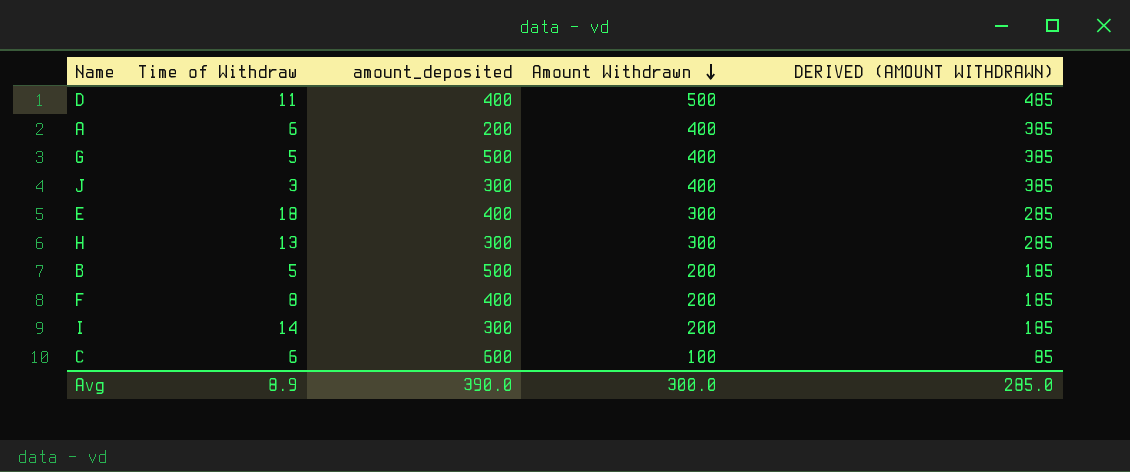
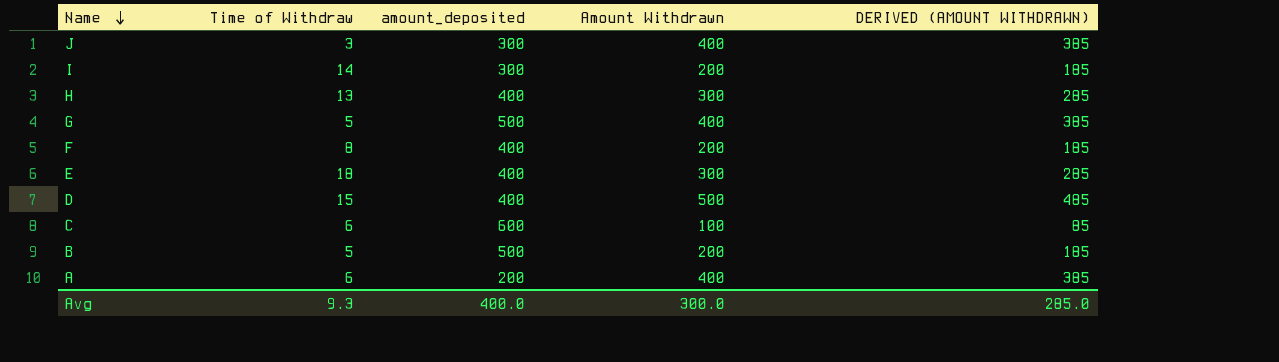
row order: Amount Withdrawn descending -> Name descending
H | amount_deposited: 300 -> 400
D | Time of Withdraw: 11 -> 15
Avg | Time of Withdraw: 8.9 -> 9.3
Avg | amount_deposited: 390.0 -> 400.0

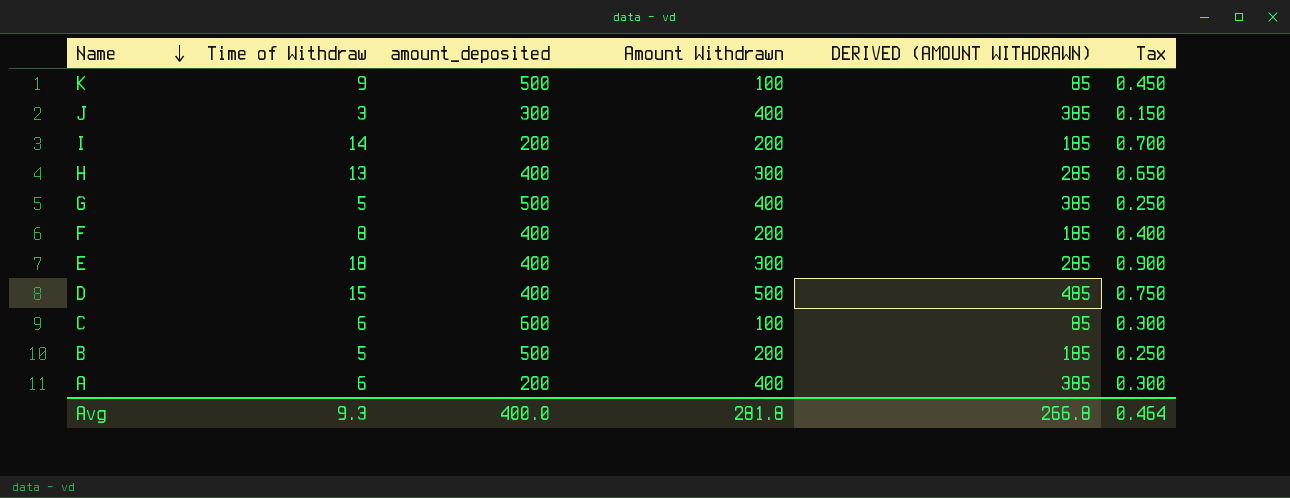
column Tax | formula: none -> [Time of Withdraw] * 0.05
row K: none -> 9 | 500 | 100 | 85 | 0.450
I | amount_deposited: 300 -> 200
Avg | Amount Withdrawn: 300.0 -> 281.8
Avg | DERIVED (AMOUNT WITHDRAWN): 285.0 -> 266.8

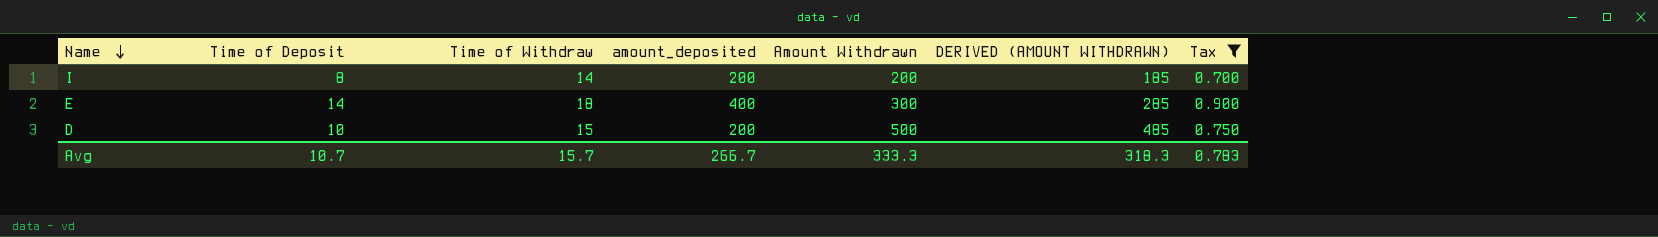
filter: none -> Tax >= 0.700
column Time of Deposit | position: none -> 2
D | amount_deposited: 400 -> 200
Avg | Time of Withdraw: 9.3 -> 15.7
Avg | amount_deposited: 400.0 -> 266.7
Avg | Amount Withdrawn: 281.8 -> 333.3
Avg | DERIVED (AMOUNT WITHDRAWN): 266.8 -> 318.3
Avg | Tax: 0.464 -> 0.783

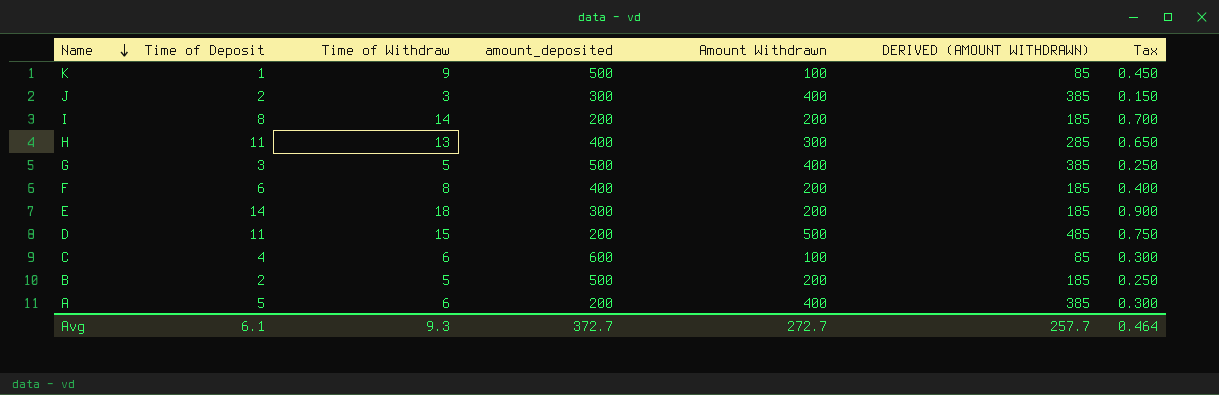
filter: Tax >= 0.700 -> none
E | amount_deposited: 400 -> 300
E | Amount Withdrawn: 300 -> 200
E | DERIVED (AMOUNT WITHDRAWN): 285 -> 185
D | Time of Deposit: 10 -> 11
Avg | Time of Deposit: 10.7 -> 6.1
Avg | Time of Withdraw: 15.7 -> 9.3
Avg | amount_deposited: 266.7 -> 372.7
Avg | Amount Withdrawn: 333.3 -> 272.7
Avg | DERIVED (AMOUNT WITHDRAWN): 318.3 -> 257.7
Avg | Tax: 0.783 -> 0.464

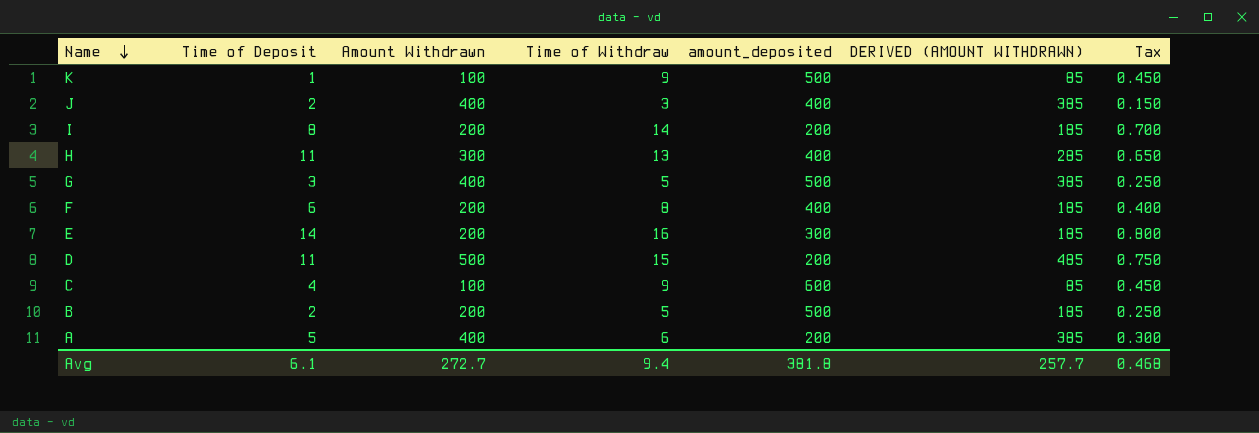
column Amount Withdrawn | position: 5 -> 3
J | amount_deposited: 300 -> 400
E | Time of Withdraw: 18 -> 16
E | Tax: 0.900 -> 0.800
C | Time of Withdraw: 6 -> 9
C | Tax: 0.300 -> 0.450
Avg | Time of Withdraw: 9.3 -> 9.4
Avg | amount_deposited: 372.7 -> 381.8
Avg | Tax: 0.464 -> 0.468

